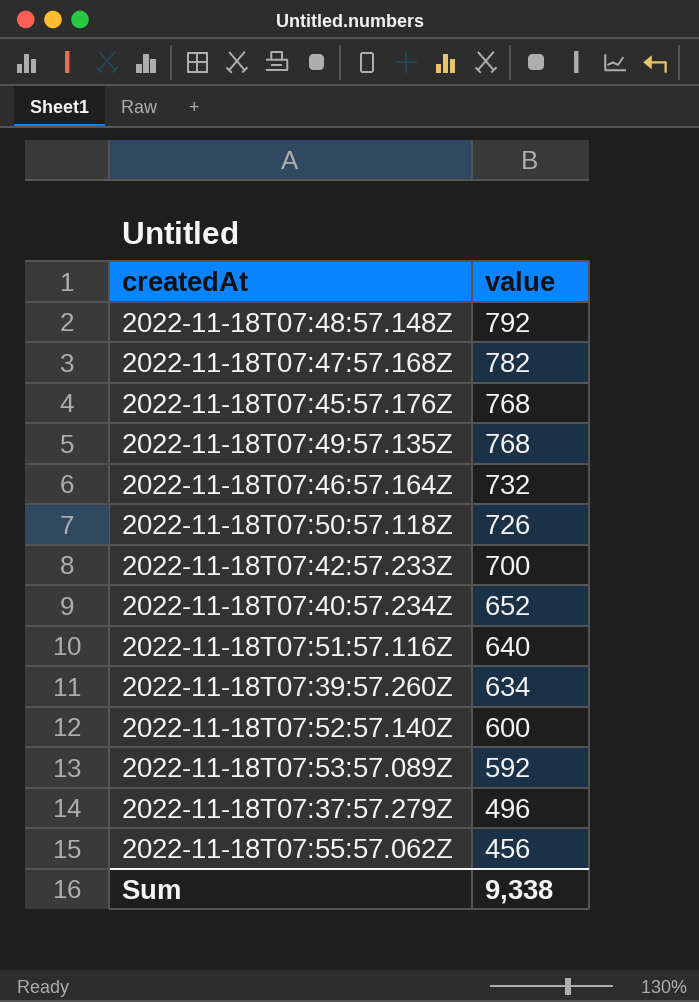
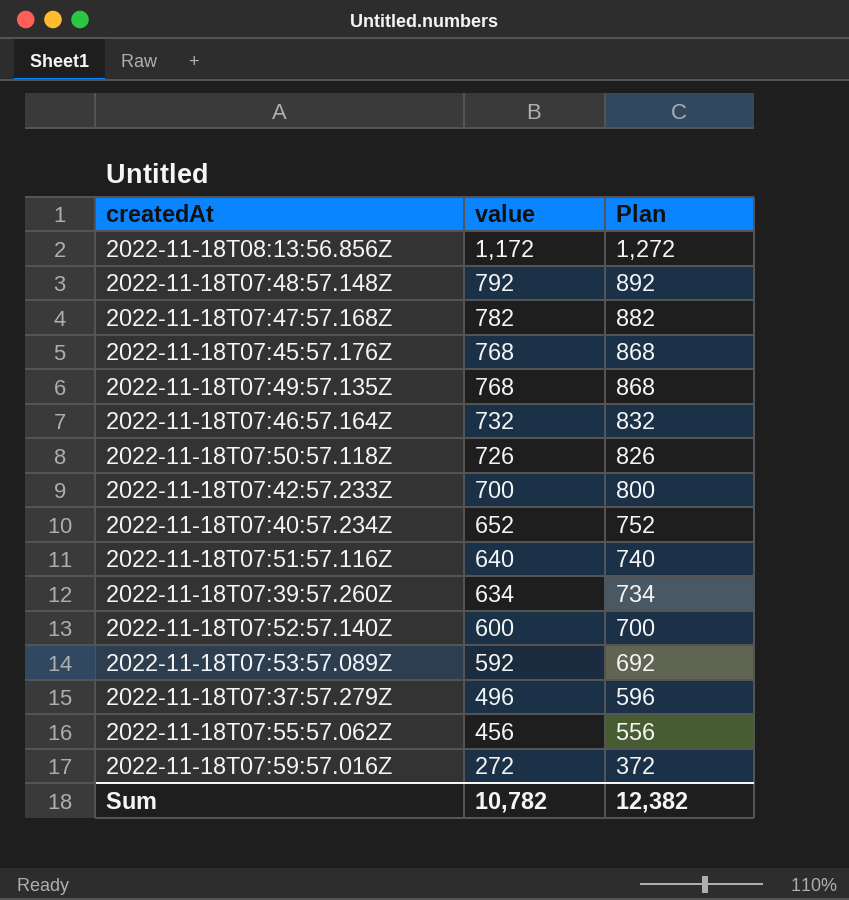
column Plan | formula: none -> [value] + 100
row 2022-11-18T08:13:56.856Z: none -> 1,172 | 1,272
row 2022-11-18T07:59:57.016Z: none -> 272 | 372
Sum | value: 9,338 -> 10,782

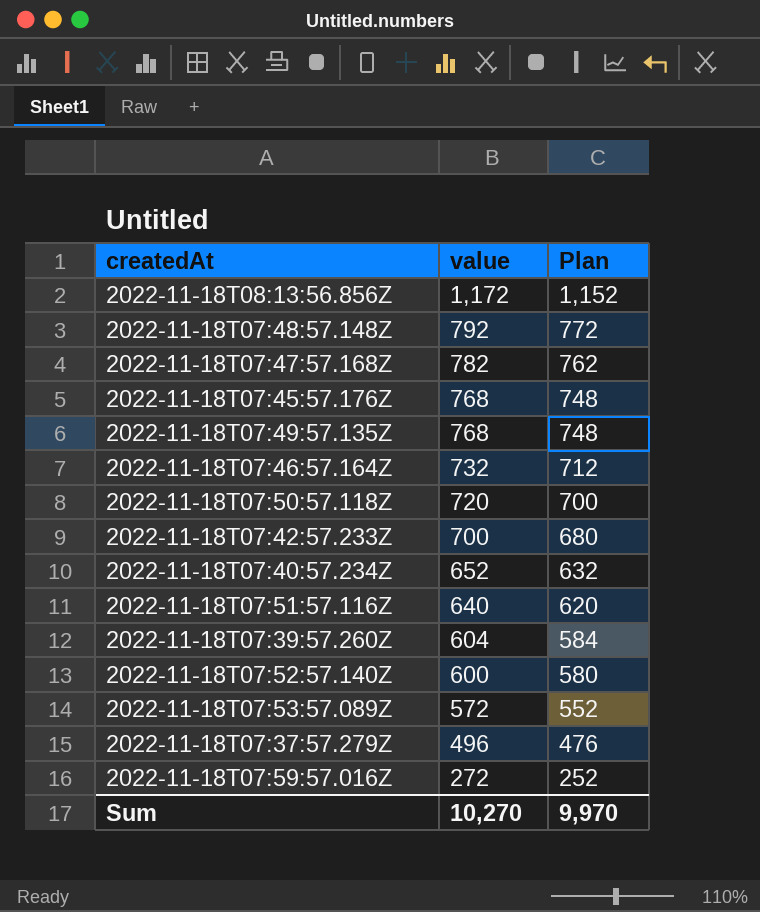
column Plan | formula: [value] + 100 -> [value] - 20
row 2022-11-18T07:55:57.062Z: 456 | 556 -> none
2022-11-18T07:50:57.118Z | value: 726 -> 720
2022-11-18T07:39:57.260Z | value: 634 -> 604
2022-11-18T07:53:57.089Z | value: 592 -> 572
Sum | value: 10,782 -> 10,270
Sum | Plan: 12,382 -> 9,970

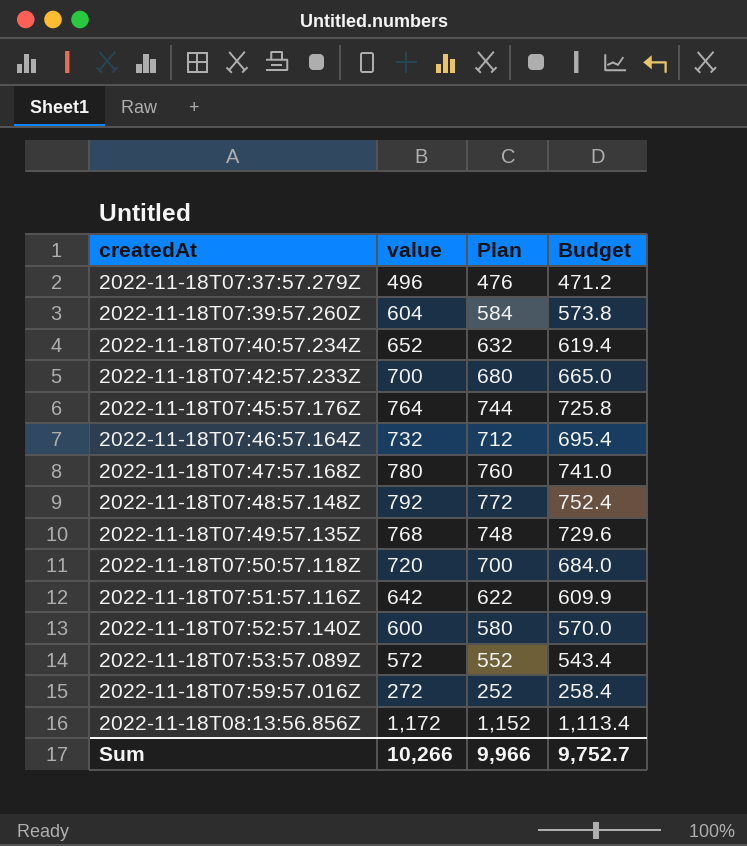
row order: value descending -> createdAt ascending
column Budget | formula: none -> [value] * 0.95
2022-11-18T07:45:57.176Z | value: 768 -> 764
2022-11-18T07:45:57.176Z | Plan: 748 -> 744
2022-11-18T07:47:57.168Z | value: 782 -> 780
2022-11-18T07:47:57.168Z | Plan: 762 -> 760
2022-11-18T07:51:57.116Z | value: 640 -> 642
2022-11-18T07:51:57.116Z | Plan: 620 -> 622
Sum | value: 10,270 -> 10,266
Sum | Plan: 9,970 -> 9,966

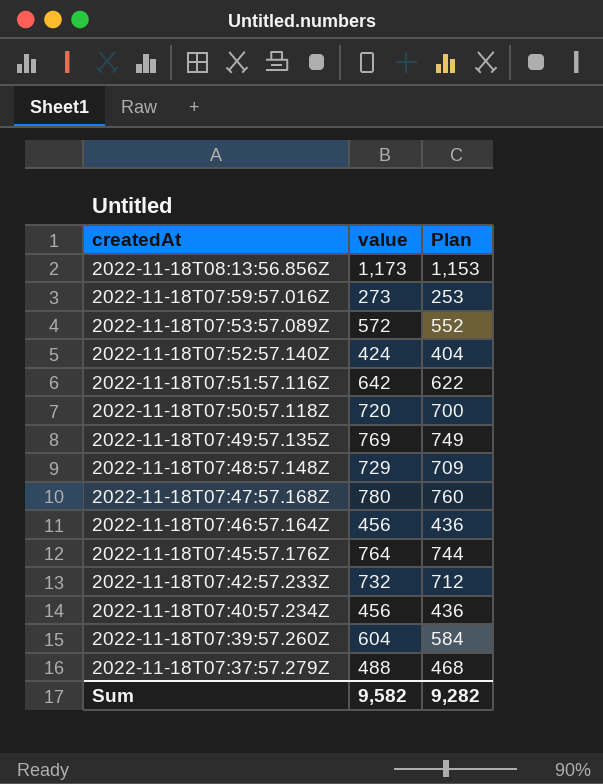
row order: createdAt ascending -> createdAt descending
column Budget | formula: [value] * 0.95 -> none
2022-11-18T08:13:56.856Z | value: 1,172 -> 1,173
2022-11-18T08:13:56.856Z | Plan: 1,152 -> 1,153
2022-11-18T07:59:57.016Z | value: 272 -> 273
2022-11-18T07:59:57.016Z | Plan: 252 -> 253
2022-11-18T07:52:57.140Z | value: 600 -> 424
2022-11-18T07:52:57.140Z | Plan: 580 -> 404
2022-11-18T07:49:57.135Z | value: 768 -> 769
2022-11-18T07:49:57.135Z | Plan: 748 -> 749
2022-11-18T07:48:57.148Z | value: 792 -> 729
2022-11-18T07:48:57.148Z | Plan: 772 -> 709
2022-11-18T07:46:57.164Z | value: 732 -> 456
2022-11-18T07:46:57.164Z | Plan: 712 -> 436
2022-11-18T07:42:57.233Z | value: 700 -> 732
2022-11-18T07:42:57.233Z | Plan: 680 -> 712
2022-11-18T07:40:57.234Z | value: 652 -> 456
2022-11-18T07:40:57.234Z | Plan: 632 -> 436
2022-11-18T07:37:57.279Z | value: 496 -> 488
2022-11-18T07:37:57.279Z | Plan: 476 -> 468
Sum | value: 10,266 -> 9,582
Sum | Plan: 9,966 -> 9,282

